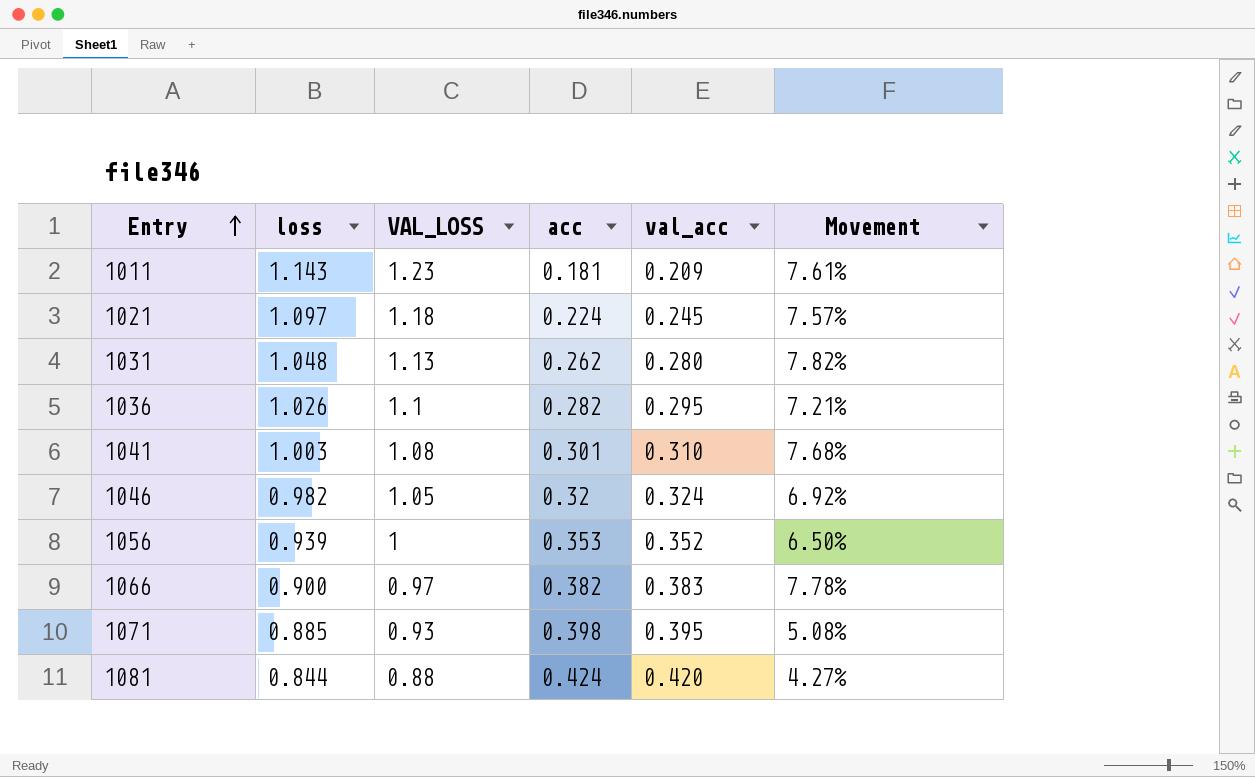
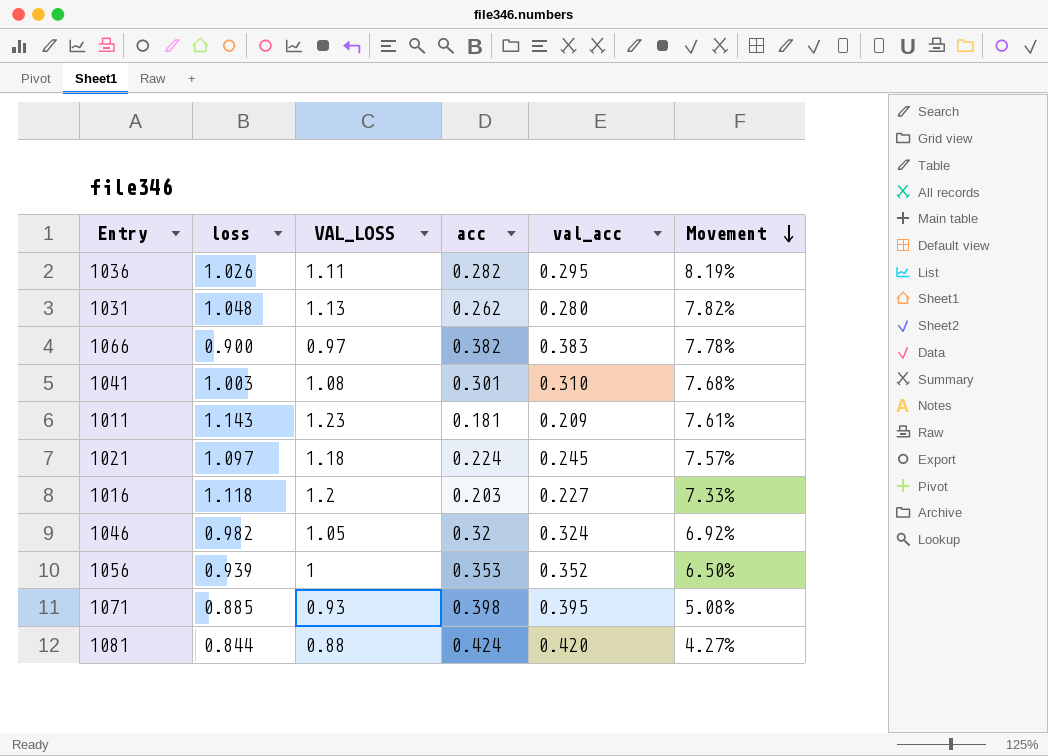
row order: Entry ascending -> Movement descending
1036 | VAL_LOSS: 1.1 -> 1.11
1036 | Movement: 7.21% -> 8.19%
row 1016: none -> 1.118 | 1.2 | 0.203 | 0.227 | 7.33%

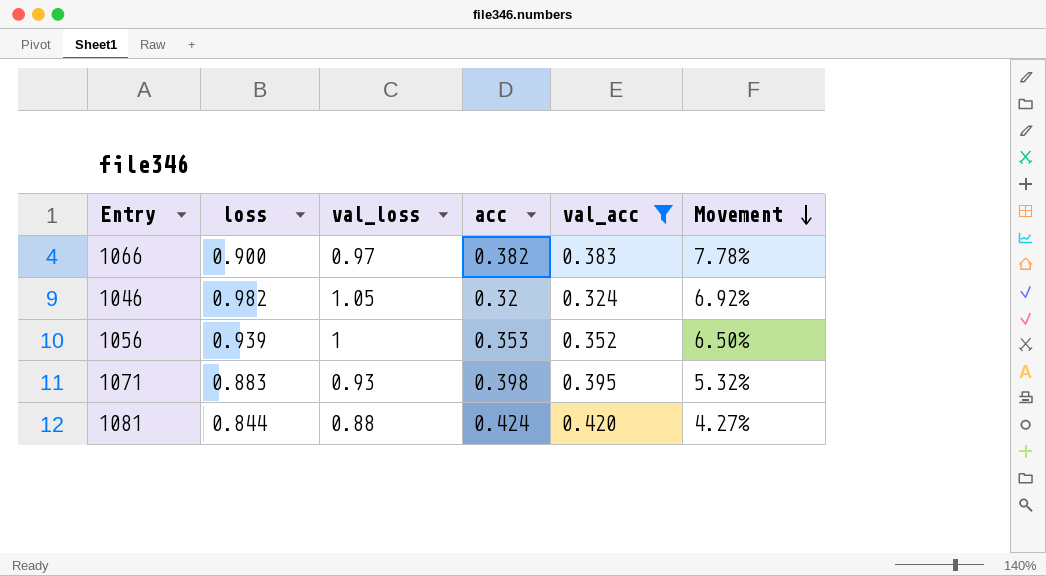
filter: none -> val_acc >= 0.324
column name: VAL_LOSS -> val_loss
1071 | loss: 0.885 -> 0.883
1071 | Movement: 5.08% -> 5.32%

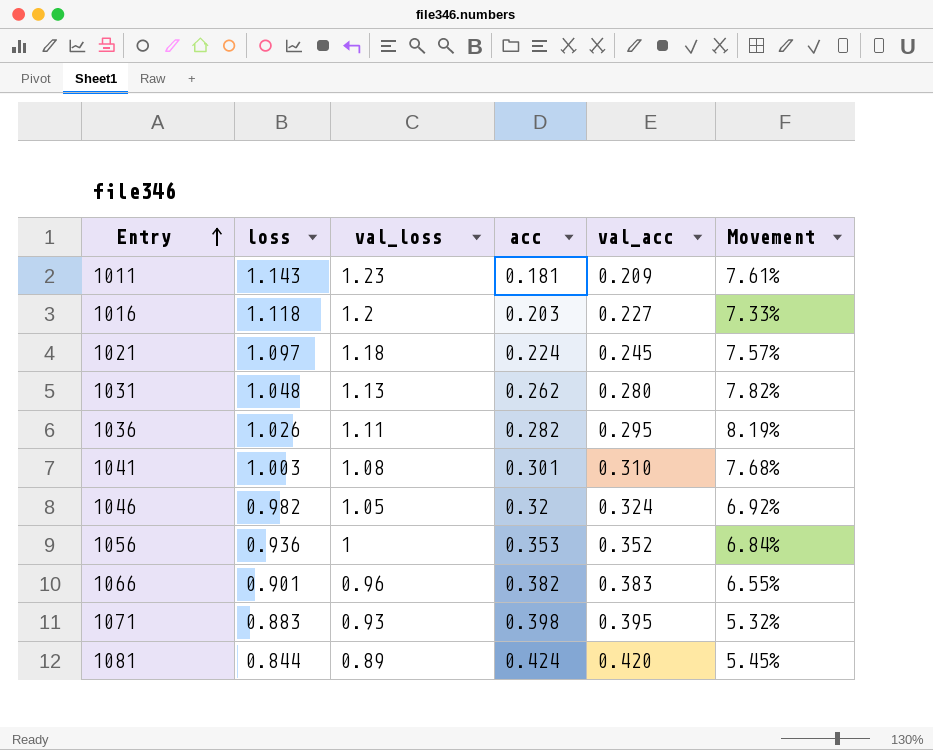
filter: val_acc >= 0.324 -> none
row order: Movement descending -> Entry ascending
1056 | loss: 0.939 -> 0.936
1056 | Movement: 6.50% -> 6.84%
1066 | loss: 0.900 -> 0.901
1066 | val_loss: 0.97 -> 0.96
1066 | Movement: 7.78% -> 6.55%
1081 | val_loss: 0.88 -> 0.89
1081 | Movement: 4.27% -> 5.45%

